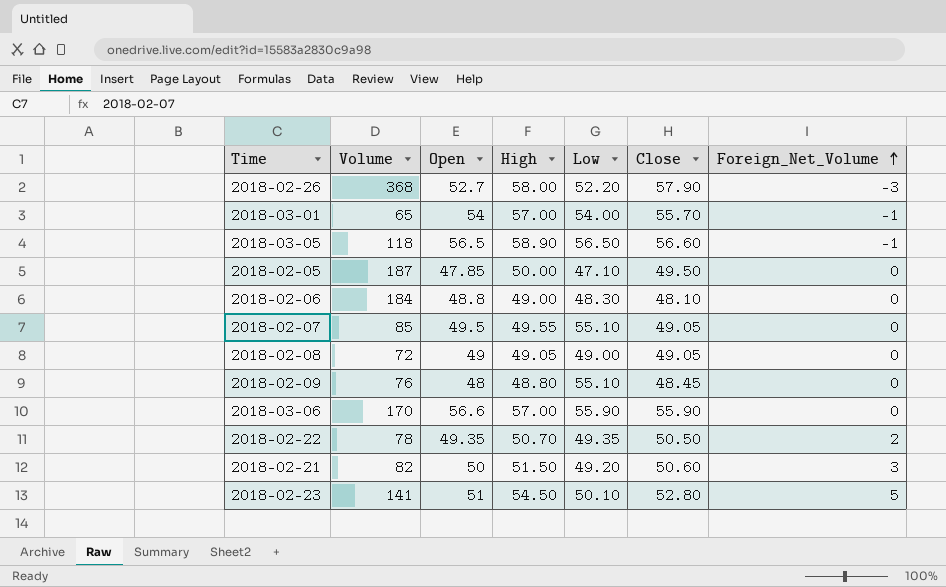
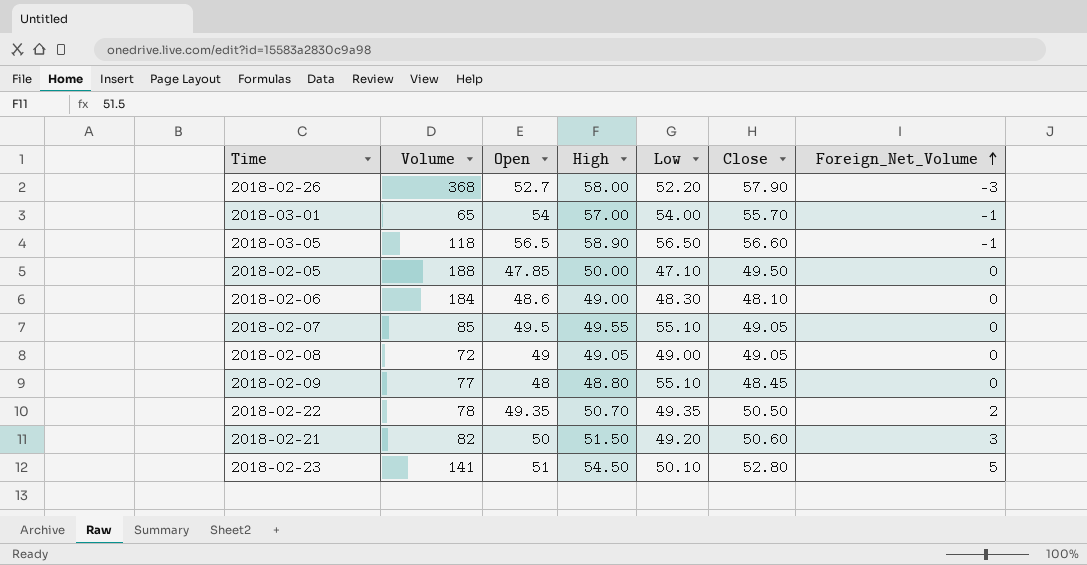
row 2018-03-06: 170 | 56.6 | 57.00 | 55.90 | 55.90 | 0 -> none
2018-02-05 | Volume: 187 -> 188
2018-02-06 | Open: 48.8 -> 48.6
2018-02-09 | Volume: 76 -> 77

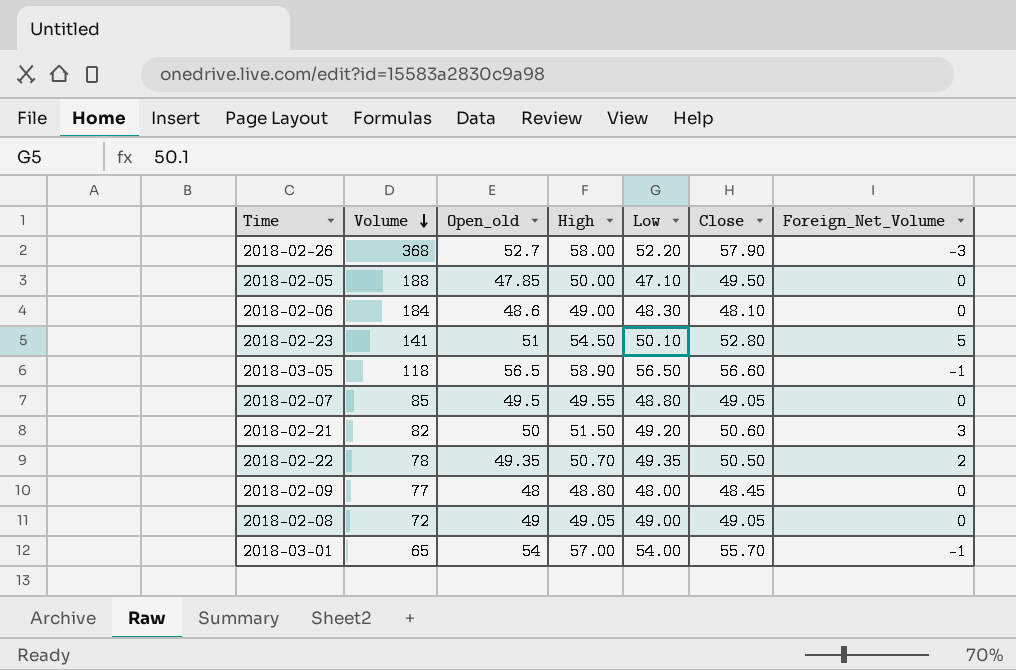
row order: Foreign_Net_Volume ascending -> Volume descending
column name: Open -> Open_old
2018-02-07 | Low: 55.10 -> 48.80
2018-02-09 | Low: 55.10 -> 48.00

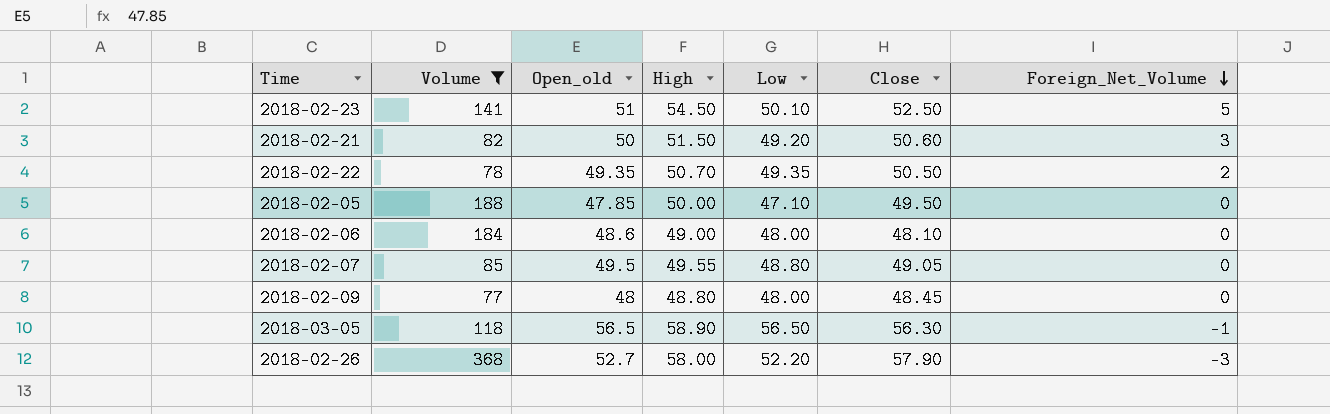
filter: none -> Volume >= 77
row order: Volume descending -> Foreign_Net_Volume descending
2018-02-23 | Close: 52.80 -> 52.50
2018-02-06 | Low: 48.30 -> 48.00
2018-03-05 | Close: 56.60 -> 56.30

